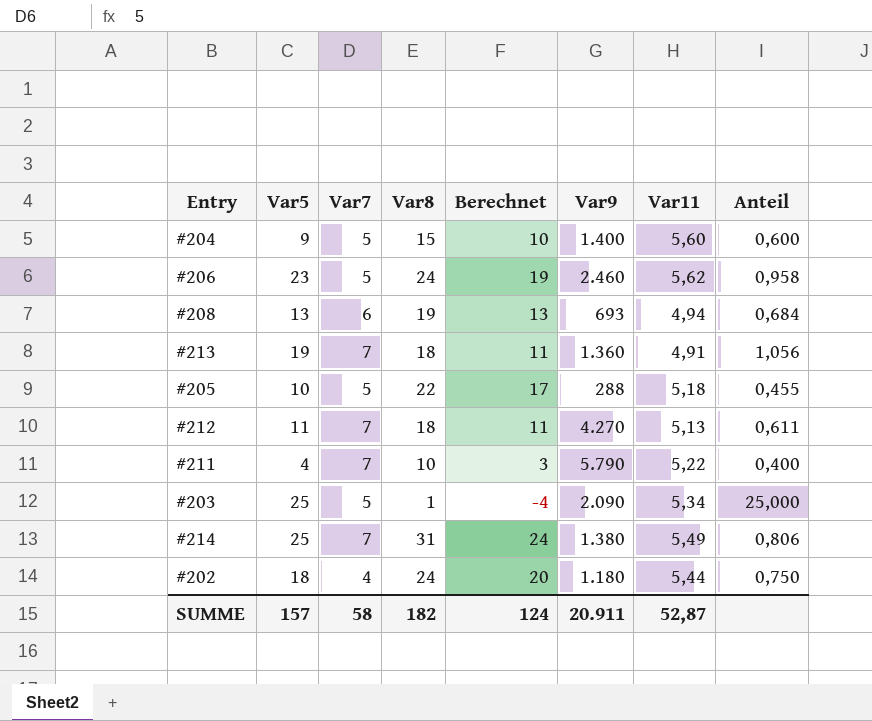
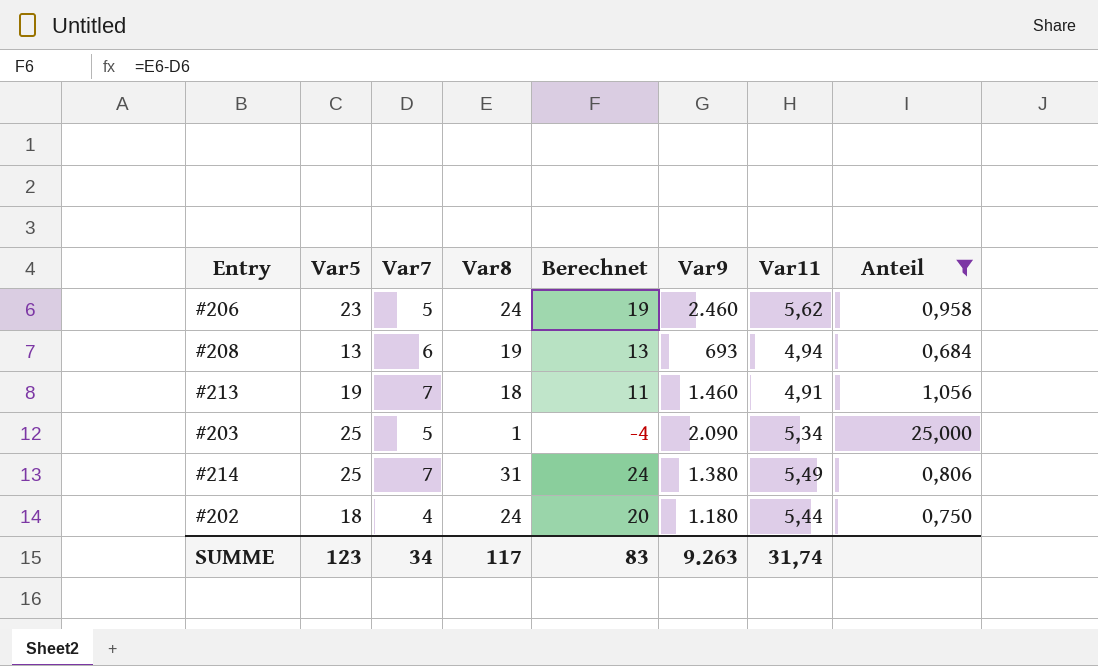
filter: none -> Anteil >= 0,684
#213 | Var9: 1.360 -> 1.460
SUMME | Var5: 157 -> 123
SUMME | Var7: 58 -> 34
SUMME | Var8: 182 -> 117
SUMME | Berechnet: 124 -> 83
SUMME | Var9: 20.911 -> 9.263
SUMME | Var11: 52,87 -> 31,74

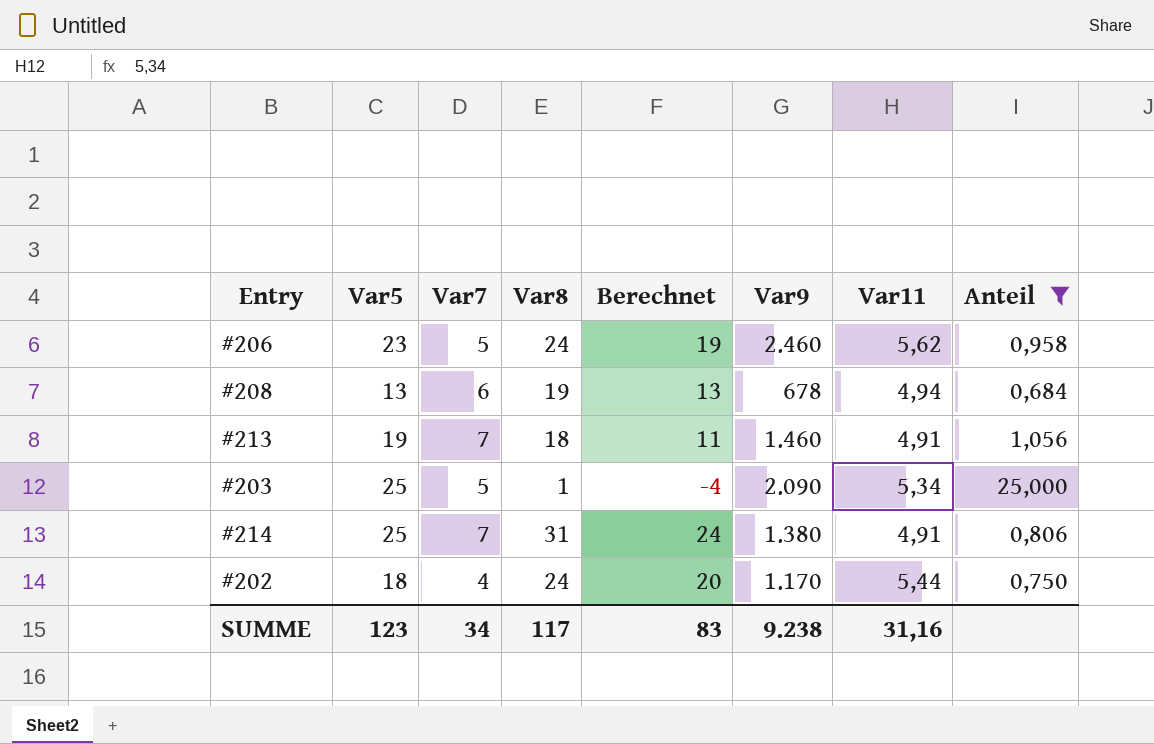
#208 | Var9: 693 -> 678
#214 | Var11: 5,49 -> 4,91
#202 | Var9: 1.180 -> 1.170
SUMME | Var9: 9.263 -> 9.238
SUMME | Var11: 31,74 -> 31,16

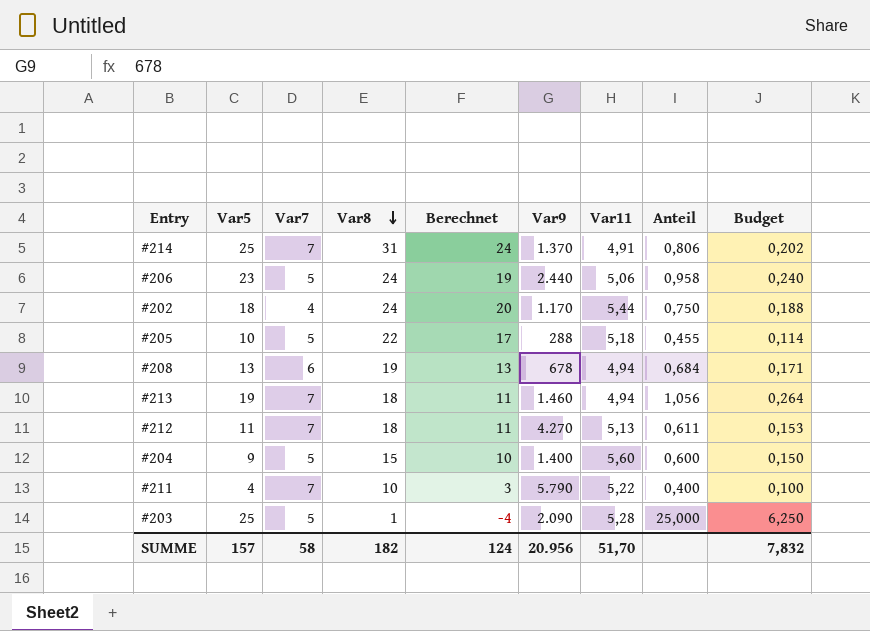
filter: Anteil >= 0,684 -> none
row order: none -> Var8 descending
column Budget | formula: none -> [Anteil] * 0,25
#214 | Var9: 1.380 -> 1.370
#206 | Var9: 2.460 -> 2.440
#206 | Var11: 5,62 -> 5,06
#213 | Var11: 4,91 -> 4,94
#203 | Var11: 5,34 -> 5,28
SUMME | Var5: 123 -> 157
SUMME | Var7: 34 -> 58
SUMME | Var8: 117 -> 182
SUMME | Berechnet: 83 -> 124
SUMME | Var9: 9.238 -> 20.956
SUMME | Var11: 31,16 -> 51,70

